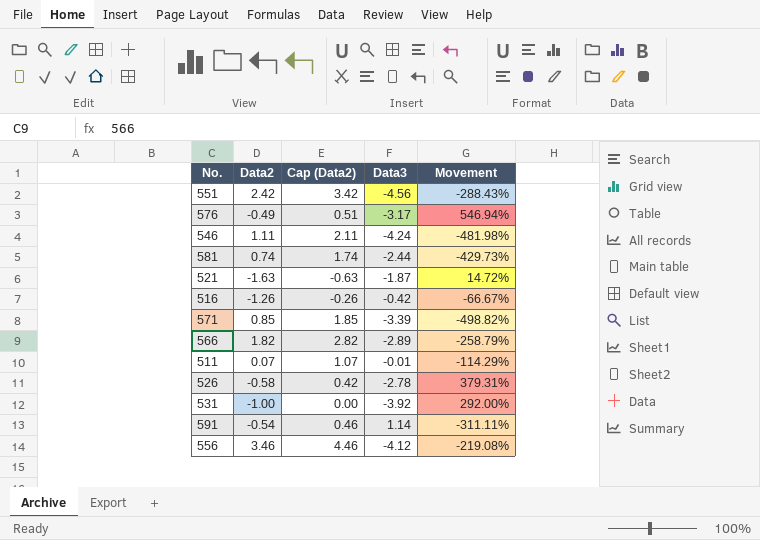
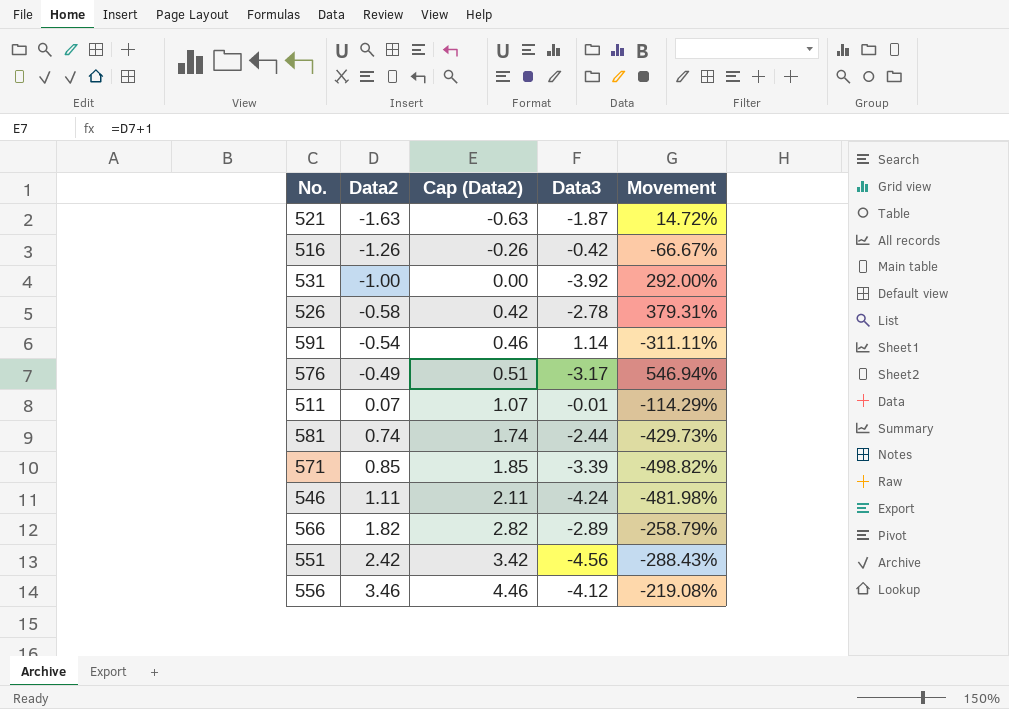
row order: none -> Data2 ascending

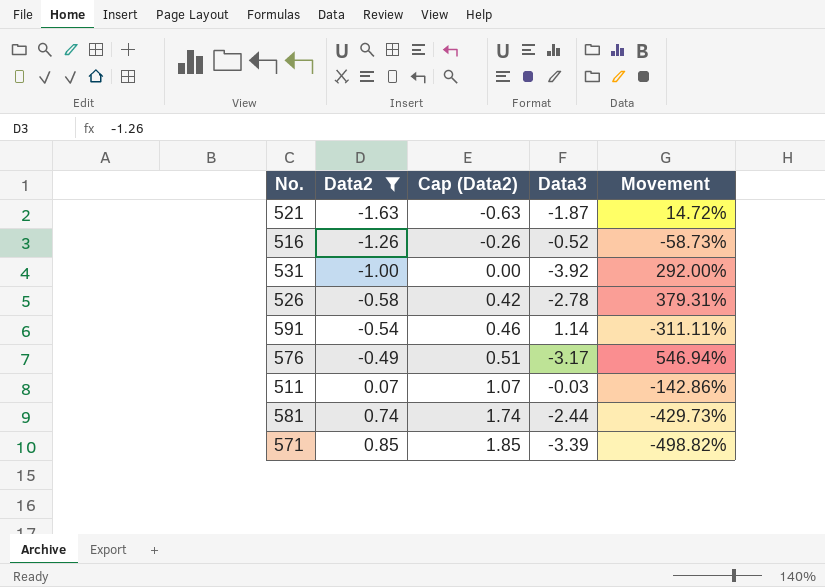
filter: none -> Data2 <= 0.85
516 | Data3: -0.42 -> -0.52
516 | Movement: -66.67% -> -58.73%
511 | Data3: -0.01 -> -0.03
511 | Movement: -114.29% -> -142.86%

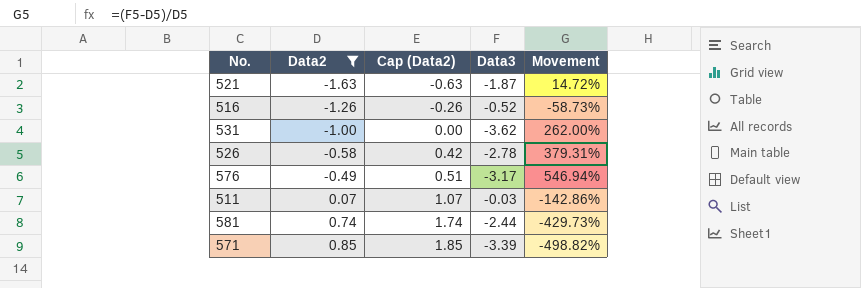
row 591: -0.54 | 0.46 | 1.14 | -311.11% -> none
531 | Data3: -3.92 -> -3.62
531 | Movement: 292.00% -> 262.00%

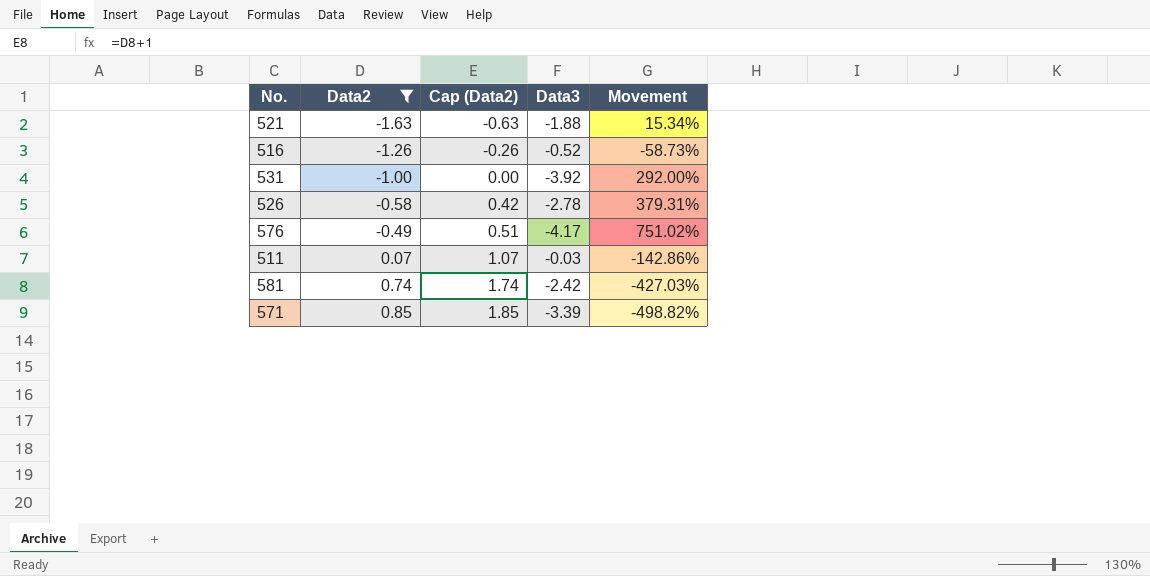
521 | Data3: -1.87 -> -1.88
521 | Movement: 14.72% -> 15.34%
531 | Data3: -3.62 -> -3.92
531 | Movement: 262.00% -> 292.00%
576 | Data3: -3.17 -> -4.17
576 | Movement: 546.94% -> 751.02%
581 | Data3: -2.44 -> -2.42
581 | Movement: -429.73% -> -427.03%

